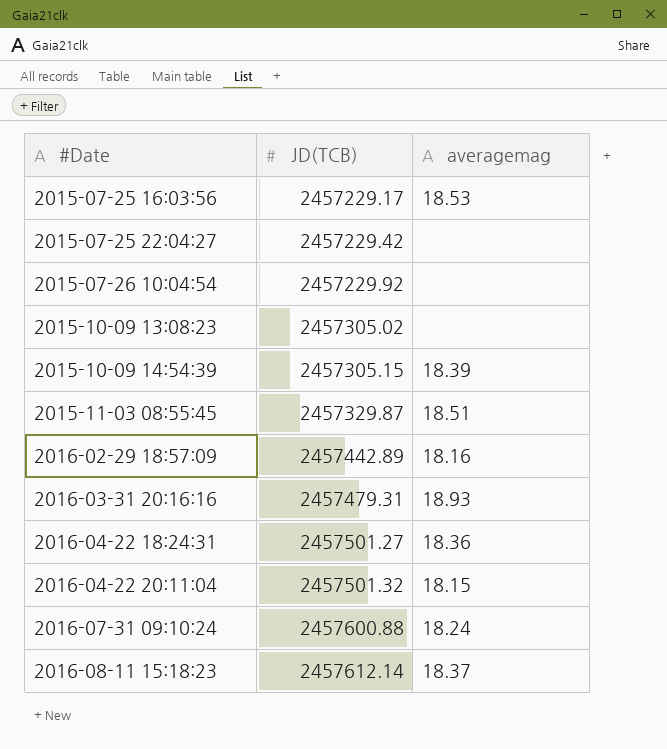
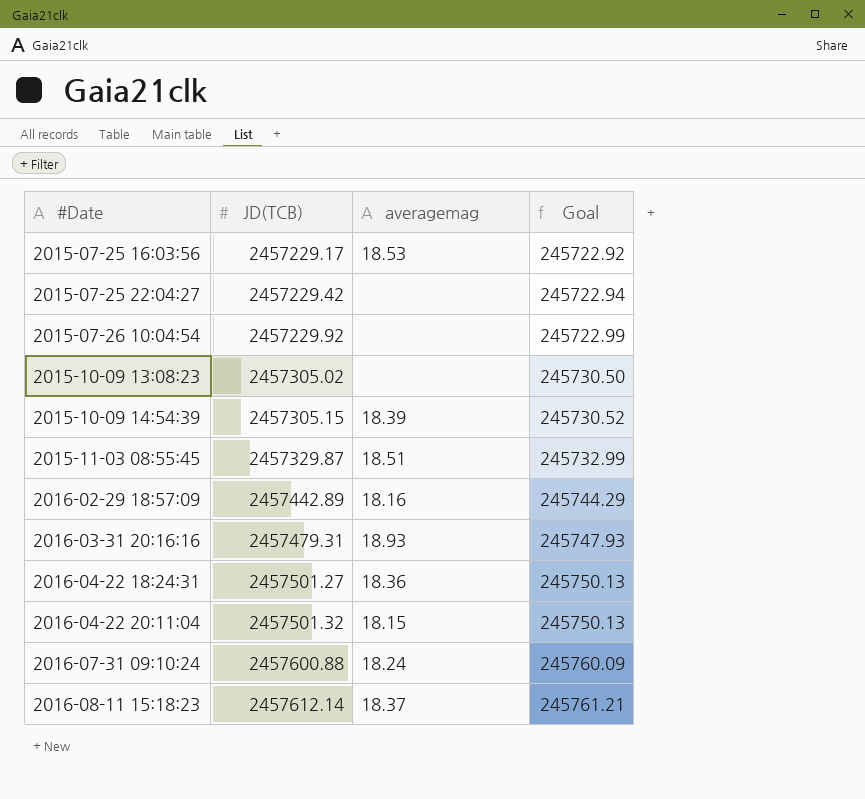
column Goal | formula: none -> [JD(TCB)] * 0.1

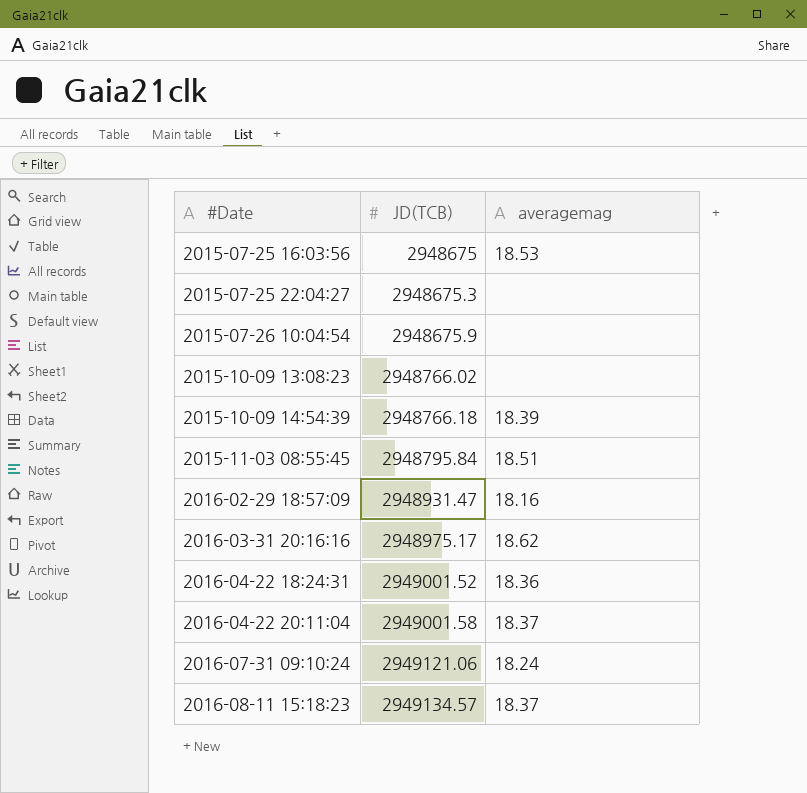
column Goal | formula: [JD(TCB)] * 0.1 -> none
2015-07-25 16:03:56 | JD(TCB): 2457229.17 -> 2948675
2015-07-25 22:04:27 | JD(TCB): 2457229.42 -> 2948675.3
2015-07-26 10:04:54 | JD(TCB): 2457229.92 -> 2948675.9
2015-10-09 13:08:23 | JD(TCB): 2457305.02 -> 2948766.02
2015-10-09 14:54:39 | JD(TCB): 2457305.15 -> 2948766.18
2015-11-03 08:55:45 | JD(TCB): 2457329.87 -> 2948795.84
2016-02-29 18:57:09 | JD(TCB): 2457442.89 -> 2948931.47
2016-03-31 20:16:16 | JD(TCB): 2457479.31 -> 2948975.17
2016-03-31 20:16:16 | averagemag: 18.93 -> 18.62
2016-04-22 18:24:31 | JD(TCB): 2457501.27 -> 2949001.52
2016-04-22 20:11:04 | JD(TCB): 2457501.32 -> 2949001.58
2016-04-22 20:11:04 | averagemag: 18.15 -> 18.37
2016-07-31 09:10:24 | JD(TCB): 2457600.88 -> 2949121.06
2016-08-11 15:18:23 | JD(TCB): 2457612.14 -> 2949134.57

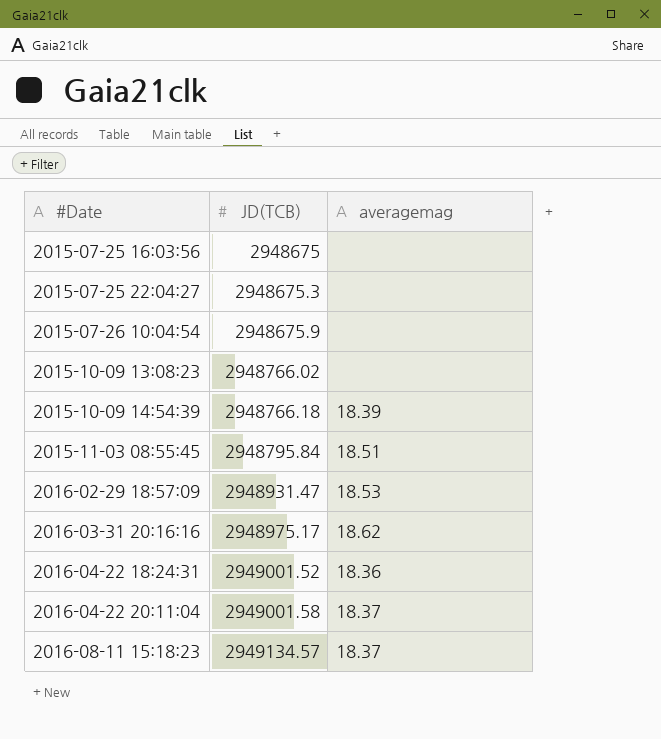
row 2016-07-31 09:10:24: 2949121.06 | 18.24 -> none
2015-07-25 16:03:56 | averagemag: 18.53 -> none
2016-02-29 18:57:09 | averagemag: 18.16 -> 18.53

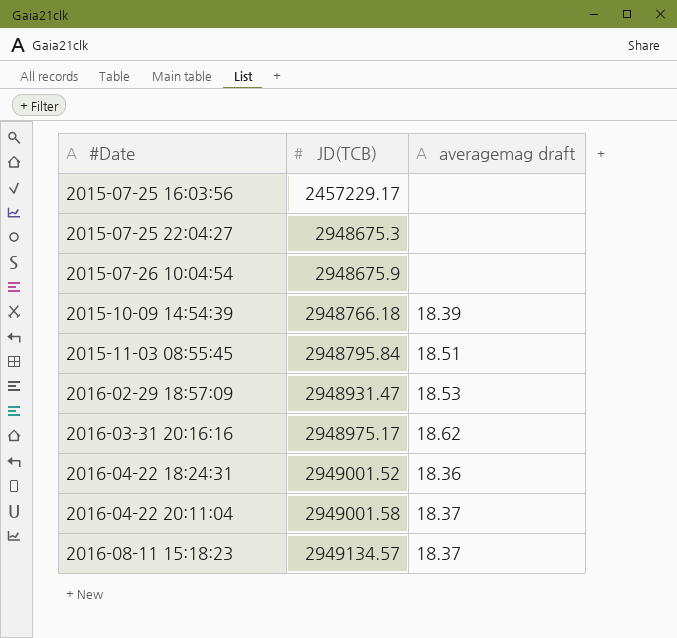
column name: averagemag -> averagemag draft
row 2015-10-09 13:08:23: 2948766.02 | none -> none
2015-07-25 16:03:56 | JD(TCB): 2948675 -> 2457229.17

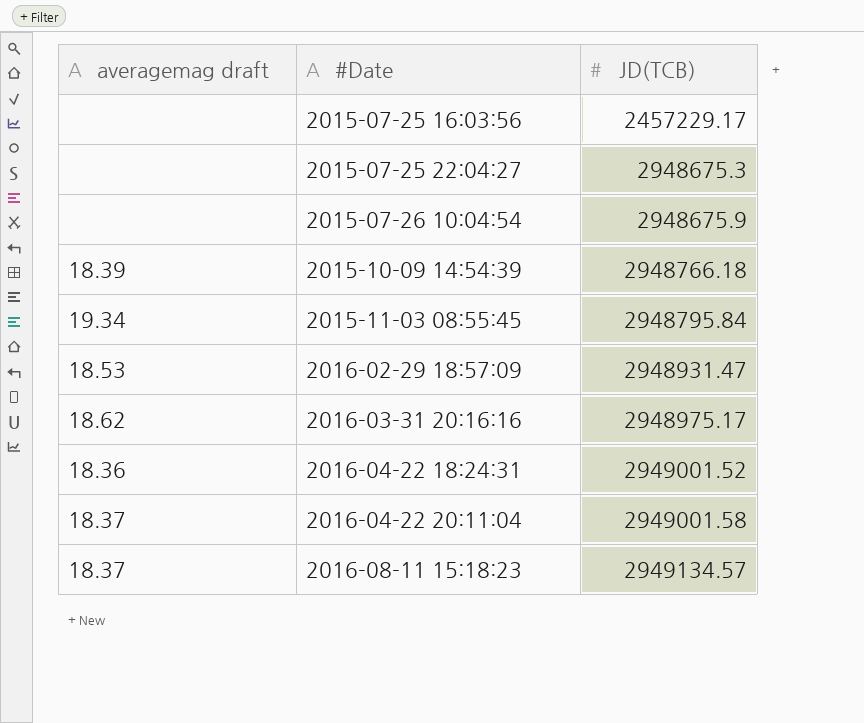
column averagemag draft | position: 3 -> 1
2015-11-03 08:55:45 | averagemag draft: 18.51 -> 19.34

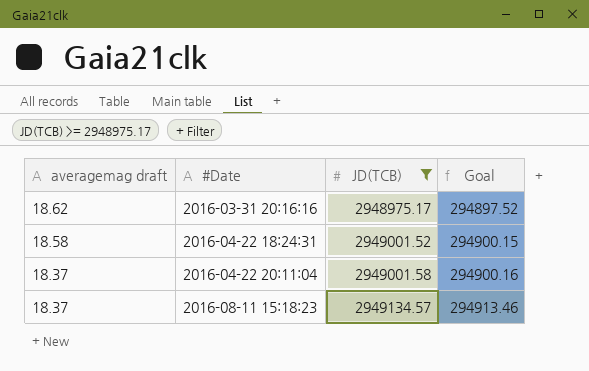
filter: none -> JD(TCB) >= 2948975.17
column Goal | formula: none -> [JD(TCB)] * 0.1
2016-04-22 18:24:31 | averagemag draft: 18.36 -> 18.58

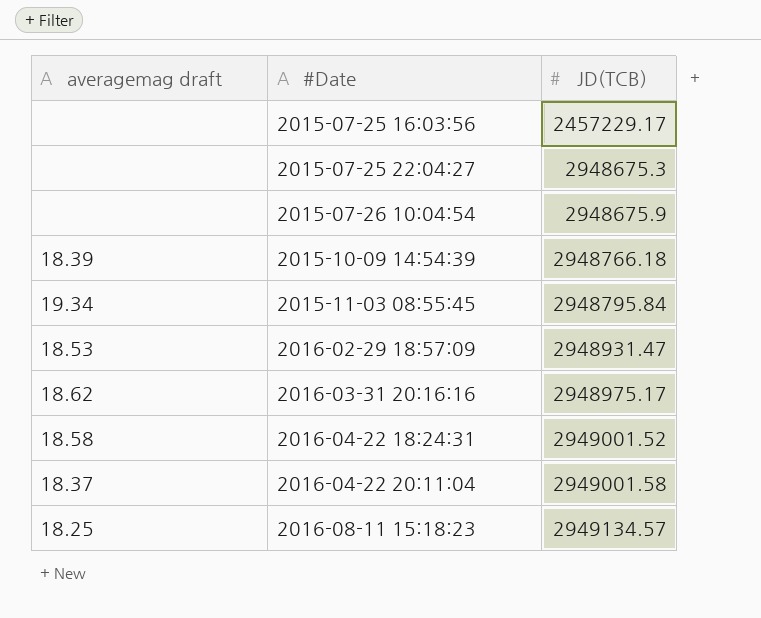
filter: JD(TCB) >= 2948975.17 -> none
column Goal | formula: [JD(TCB)] * 0.1 -> none
2016-08-11 15:18:23 | averagemag draft: 18.37 -> 18.25

